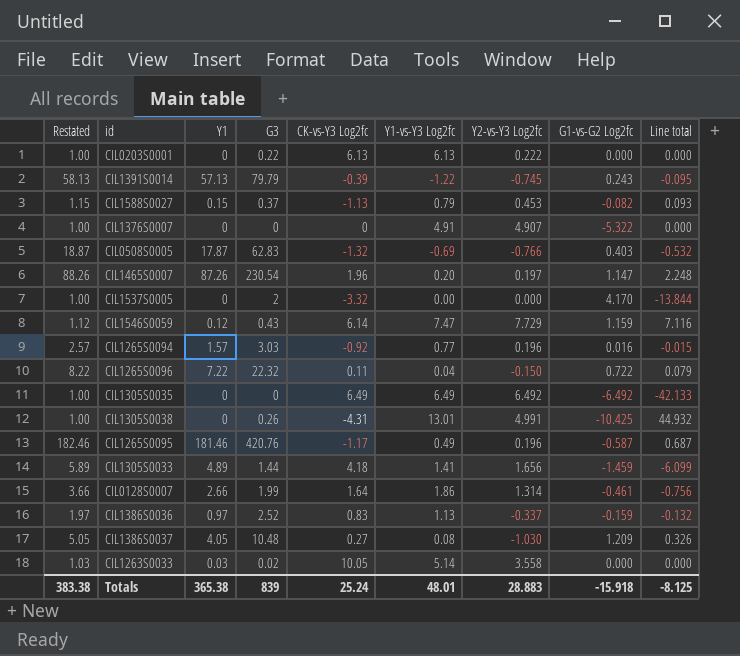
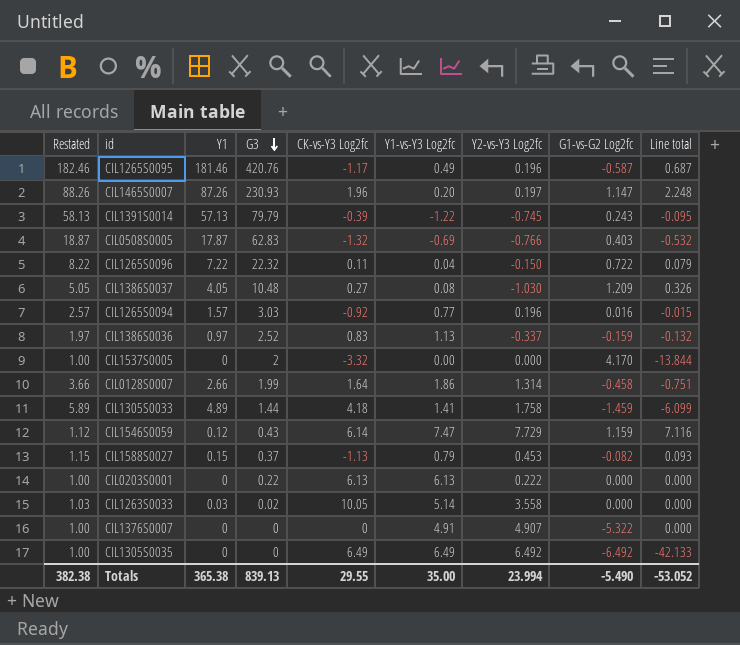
row order: none -> G3 descending
row CIL1305S0038: 1.00 | 0 | 0.26 | -4.31 | 13.01 | 4.991 | -10.425 | 44.932 -> none
CIL1465S0007 | G3: 230.54 -> 230.93
CIL0128S0007 | G1-vs-G2 Log2fc: -0.461 -> -0.458
CIL0128S0007 | Line total: -0.756 -> -0.751
CIL1305S0033 | Y2-vs-Y3 Log2fc: 1.656 -> 1.758
Totals | Restated: 383.38 -> 382.38
Totals | G3: 839 -> 839.13
Totals | CK-vs-Y3 Log2fc: 25.24 -> 29.55
Totals | Y1-vs-Y3 Log2fc: 48.01 -> 35.00
Totals | Y2-vs-Y3 Log2fc: 28.883 -> 23.994
Totals | G1-vs-G2 Log2fc: -15.918 -> -5.490
Totals | Line total: -8.125 -> -53.052

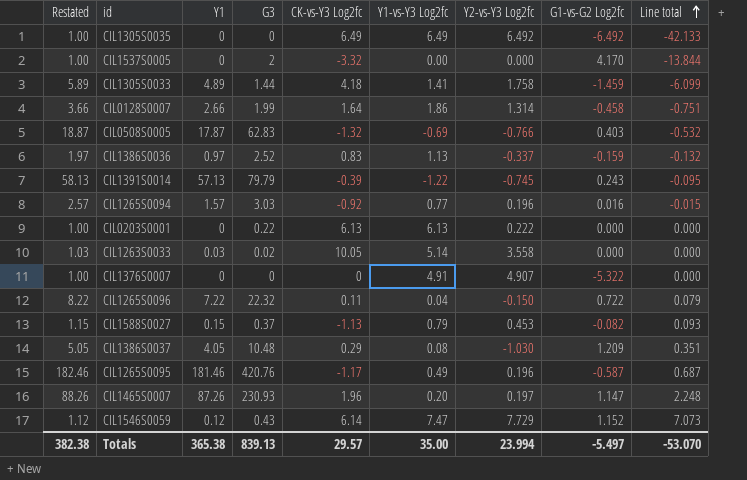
row order: G3 descending -> Line total ascending
CIL1386S0037 | CK-vs-Y3 Log2fc: 0.27 -> 0.29
CIL1386S0037 | Line total: 0.326 -> 0.351
CIL1546S0059 | G1-vs-G2 Log2fc: 1.159 -> 1.152
CIL1546S0059 | Line total: 7.116 -> 7.073
Totals | CK-vs-Y3 Log2fc: 29.55 -> 29.57
Totals | G1-vs-G2 Log2fc: -5.490 -> -5.497
Totals | Line total: -53.052 -> -53.070

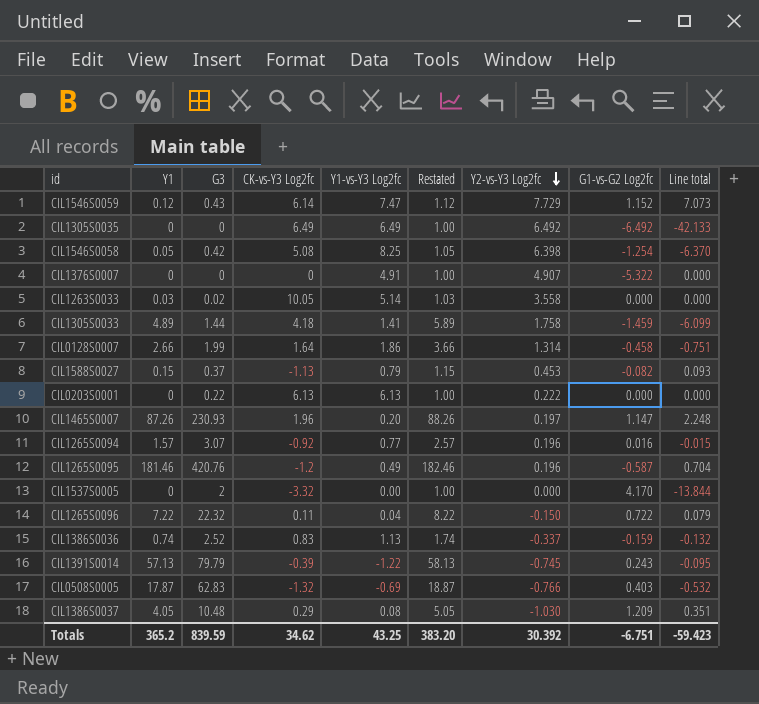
row order: Line total ascending -> Y2-vs-Y3 Log2fc descending
column Restated | position: 1 -> 6
row CIL1546S0058: none -> 0.05 | 0.42 | 5.08 | 8.25 | 1.05 | 6.398 | -1.254 | -6.370
CIL1265S0094 | G3: 3.03 -> 3.07
CIL1265S0095 | CK-vs-Y3 Log2fc: -1.17 -> -1.2
CIL1265S0095 | Line total: 0.687 -> 0.704
CIL1386S0036 | Y1: 0.97 -> 0.74
CIL1386S0036 | Restated: 1.97 -> 1.74
Totals | Y1: 365.38 -> 365.2
Totals | G3: 839.13 -> 839.59
Totals | CK-vs-Y3 Log2fc: 29.57 -> 34.62
Totals | Y1-vs-Y3 Log2fc: 35.00 -> 43.25
Totals | Restated: 382.38 -> 383.20
Totals | Y2-vs-Y3 Log2fc: 23.994 -> 30.392
Totals | G1-vs-G2 Log2fc: -5.497 -> -6.751
Totals | Line total: -53.070 -> -59.423

